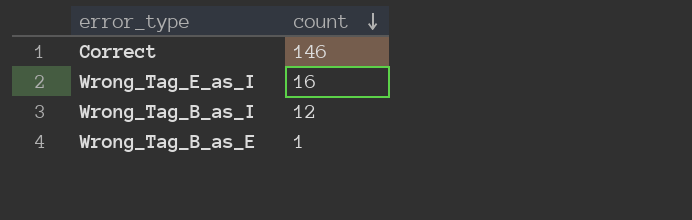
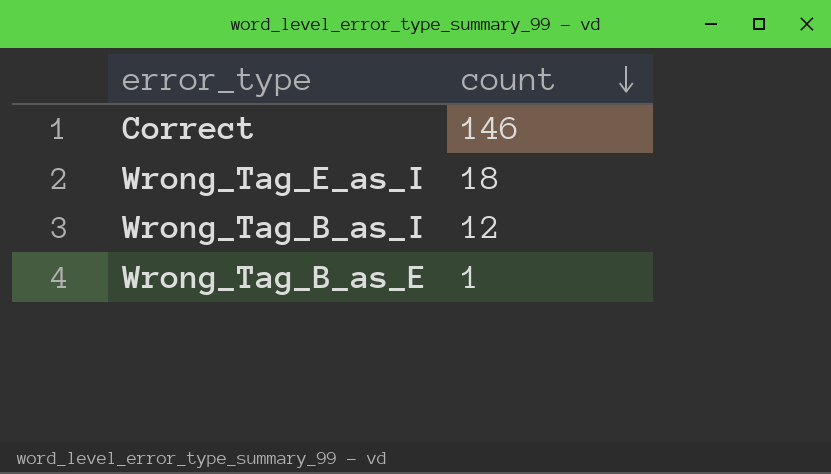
Wrong_Tag_E_as_I | count: 16 -> 18

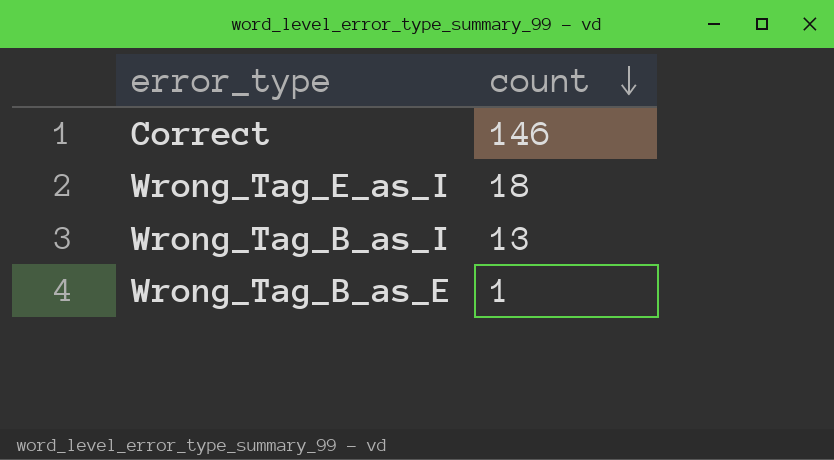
Wrong_Tag_B_as_I | count: 12 -> 13

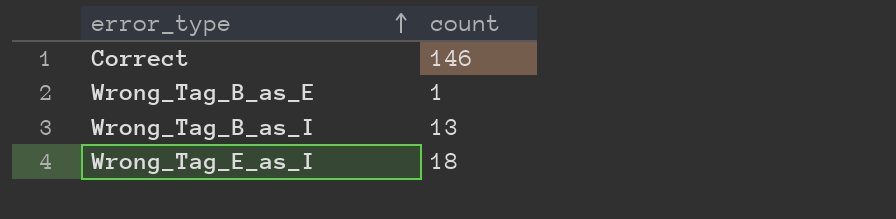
row order: count descending -> error_type ascending

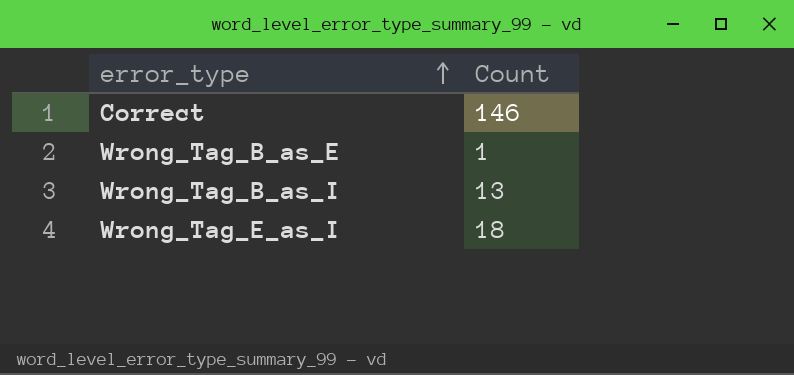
column name: count -> Count

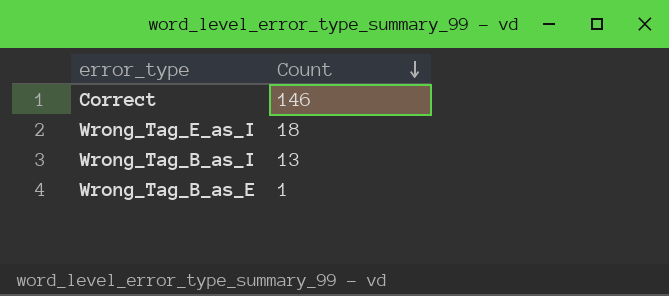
row order: error_type ascending -> Count descending

